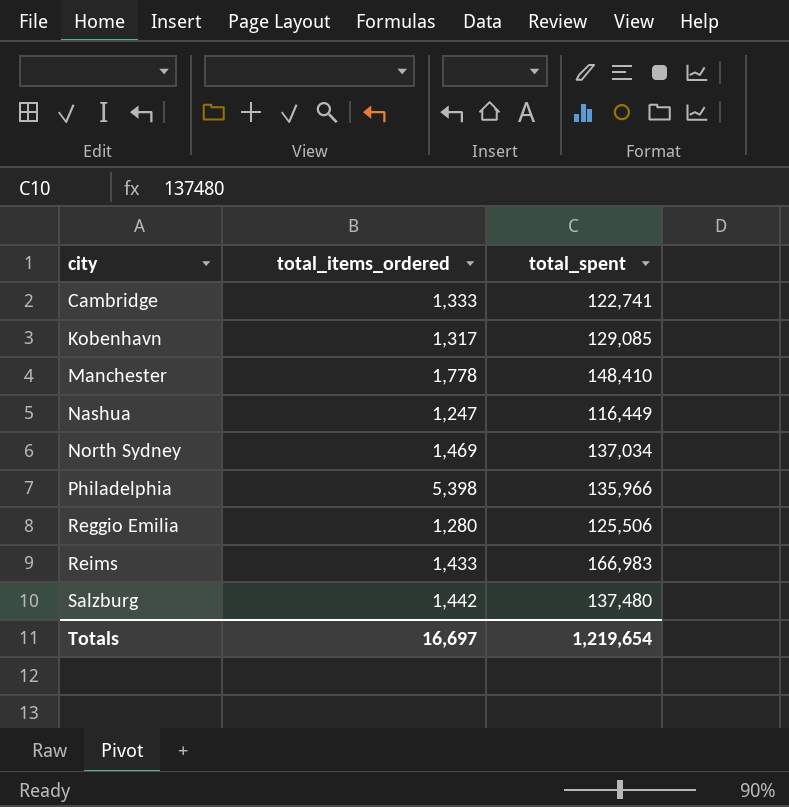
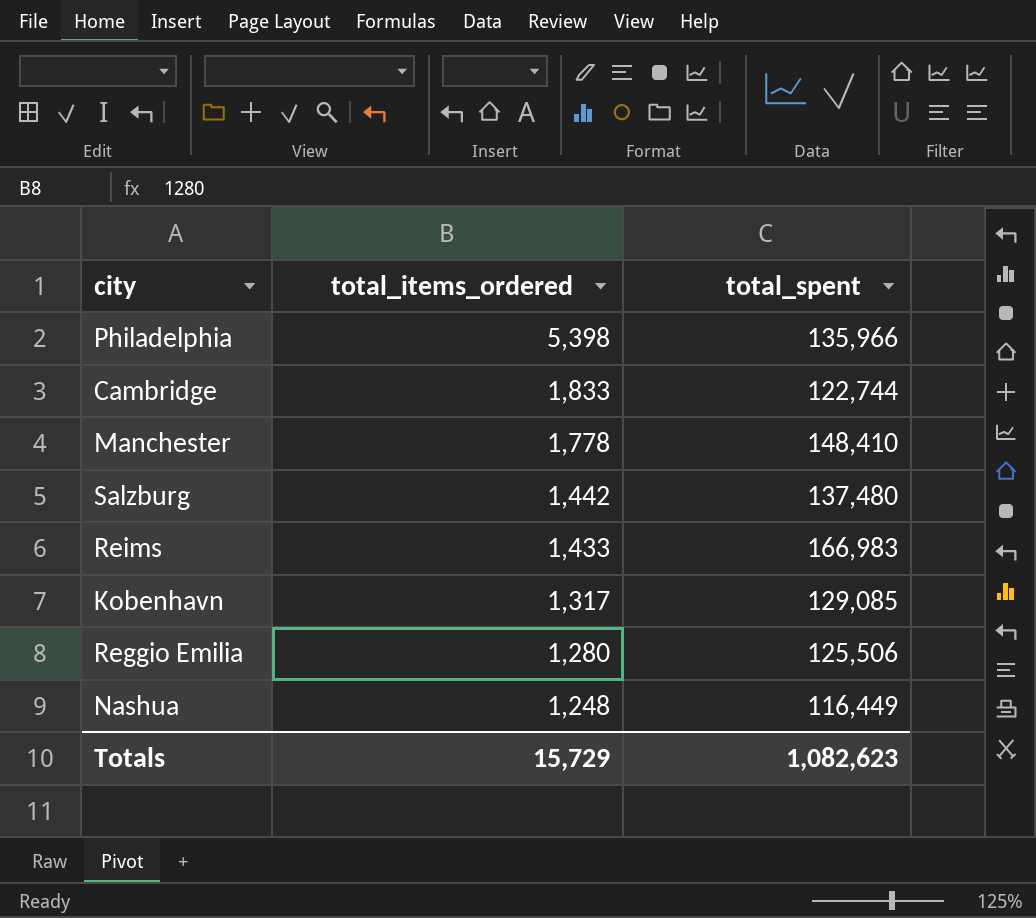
row order: city ascending -> total_items_ordered descending
row North Sydney: 1,469 | 137,034 -> none
Cambridge | total_items_ordered: 1,333 -> 1,833
Cambridge | total_spent: 122,741 -> 122,744
Nashua | total_items_ordered: 1,247 -> 1,248
Totals | total_items_ordered: 16,697 -> 15,729
Totals | total_spent: 1,219,654 -> 1,082,623

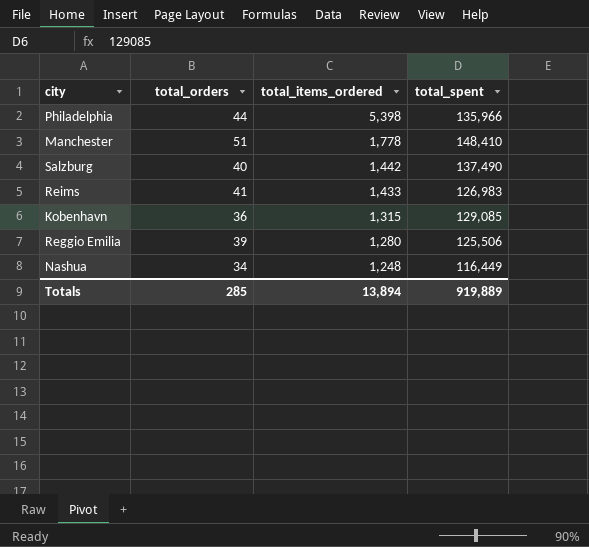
column total_orders | position: none -> 2
row Cambridge: 1,833 | 122,744 -> none
Salzburg | total_spent: 137,480 -> 137,490
Reims | total_spent: 166,983 -> 126,983
Kobenhavn | total_items_ordered: 1,317 -> 1,315
Totals | total_items_ordered: 15,729 -> 13,894
Totals | total_spent: 1,082,623 -> 919,889

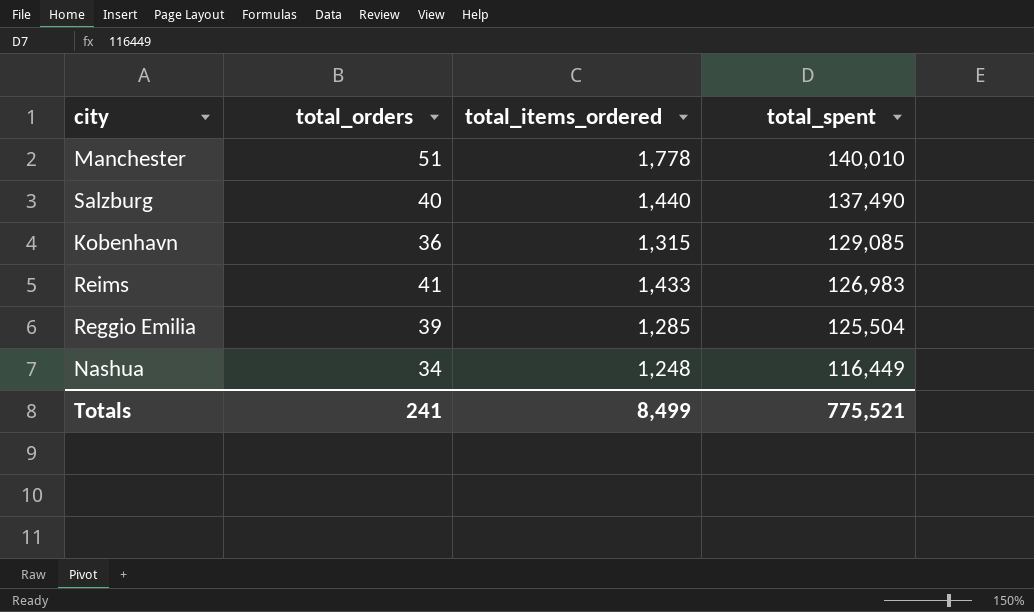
row order: total_items_ordered descending -> total_spent descending
row Philadelphia: 44 | 5,398 | 135,966 -> none
Manchester | total_spent: 148,410 -> 140,010
Salzburg | total_items_ordered: 1,442 -> 1,440
Reggio Emilia | total_items_ordered: 1,280 -> 1,285
Reggio Emilia | total_spent: 125,506 -> 125,504
Totals | total_orders: 285 -> 241
Totals | total_items_ordered: 13,894 -> 8,499
Totals | total_spent: 919,889 -> 775,521

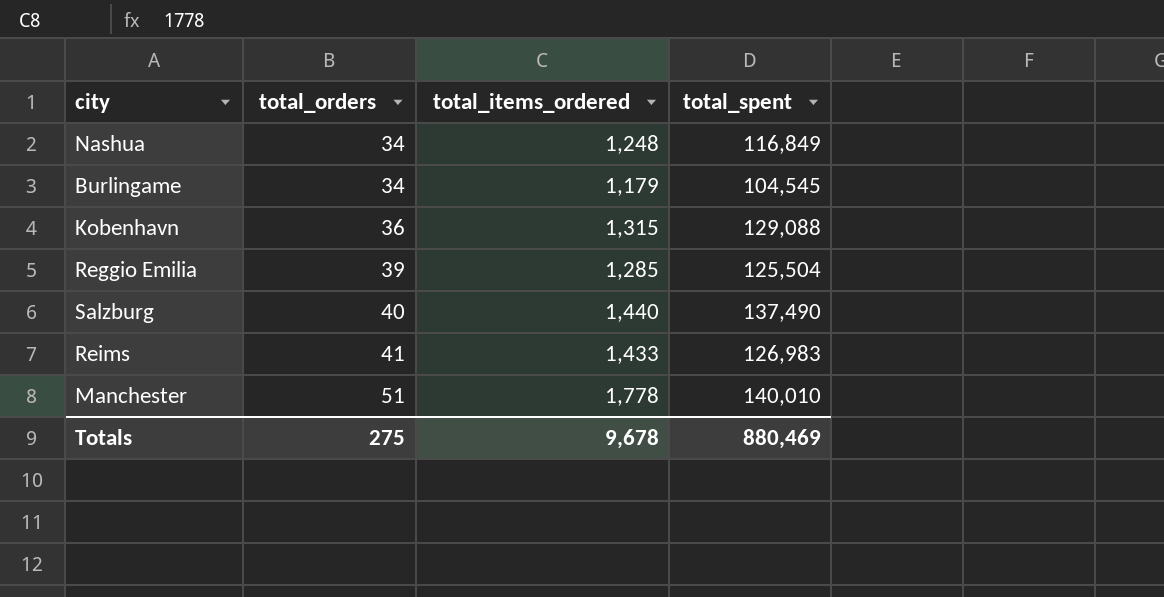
row order: total_spent descending -> total_orders ascending
Nashua | total_spent: 116,449 -> 116,849
row Burlingame: none -> 34 | 1,179 | 104,545
Kobenhavn | total_spent: 129,085 -> 129,088
Totals | total_orders: 241 -> 275
Totals | total_items_ordered: 8,499 -> 9,678
Totals | total_spent: 775,521 -> 880,469

